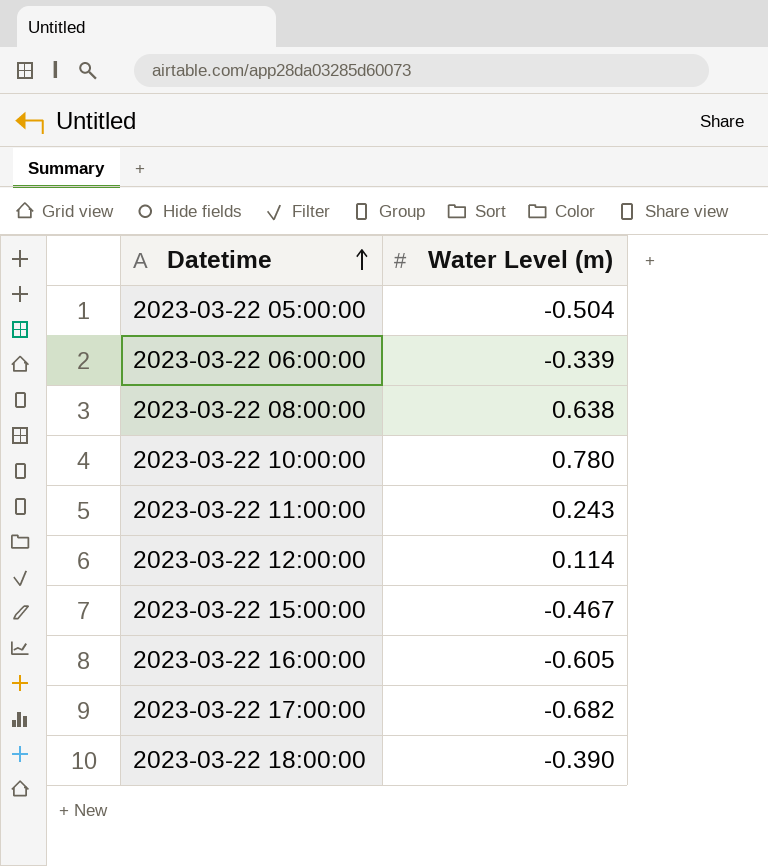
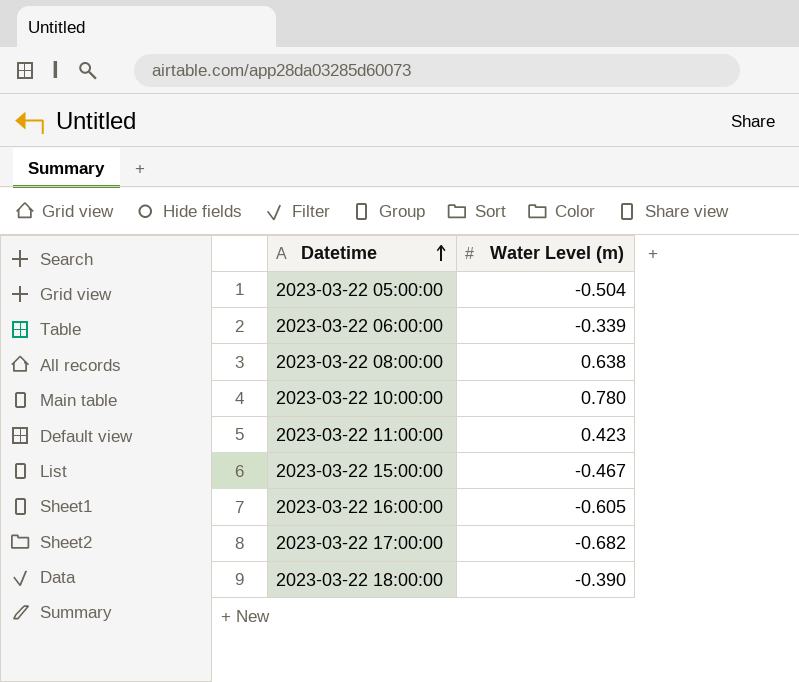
row 2023-03-22 12:00:00: 0.114 -> none
2023-03-22 11:00:00 | Water Level (m): 0.243 -> 0.423

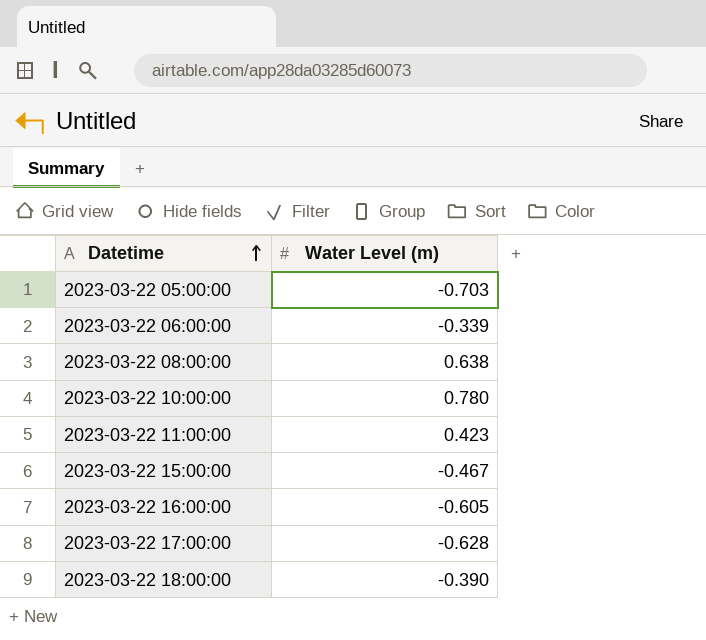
2023-03-22 05:00:00 | Water Level (m): -0.504 -> -0.703
2023-03-22 17:00:00 | Water Level (m): -0.682 -> -0.628

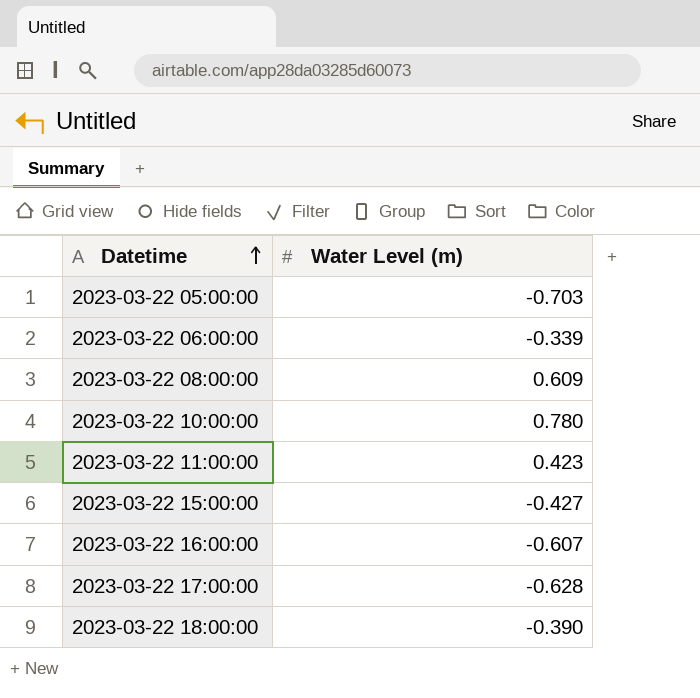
2023-03-22 08:00:00 | Water Level (m): 0.638 -> 0.609
2023-03-22 15:00:00 | Water Level (m): -0.467 -> -0.427
2023-03-22 16:00:00 | Water Level (m): -0.605 -> -0.607

